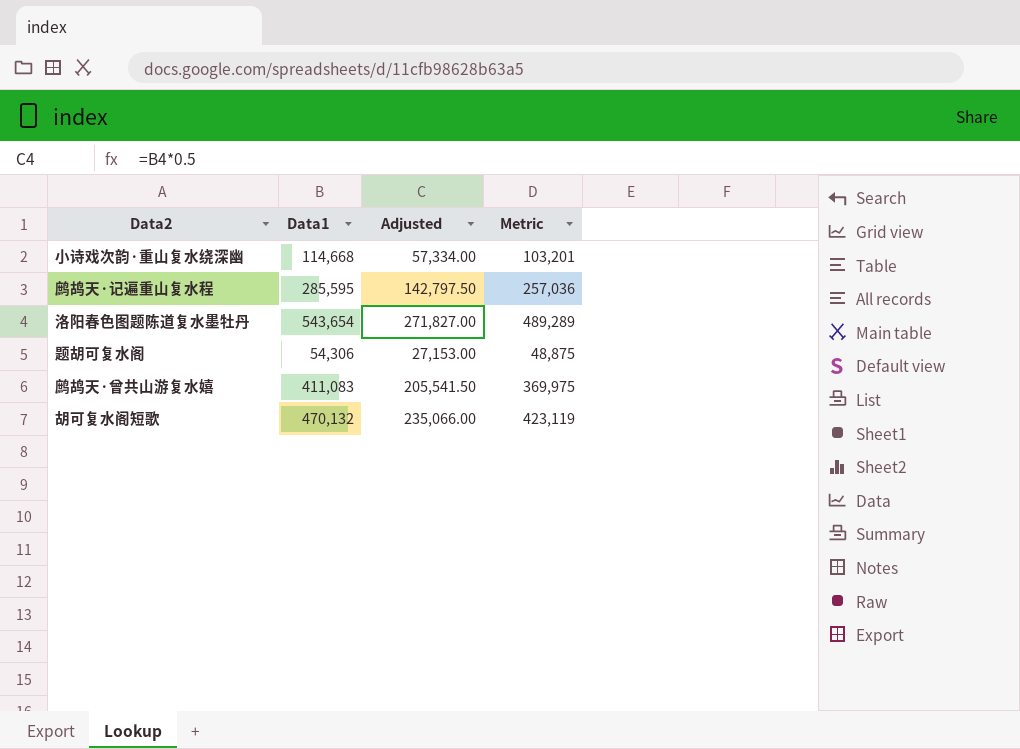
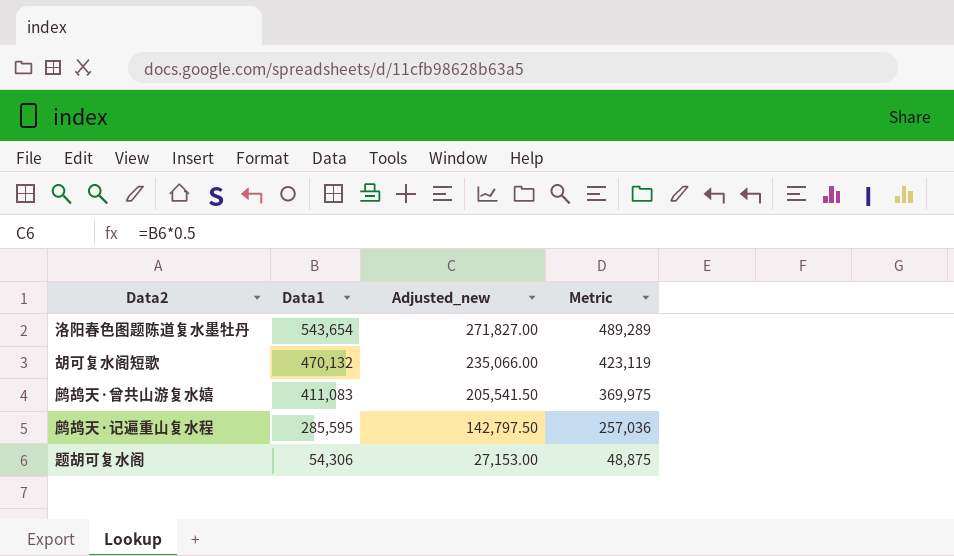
row order: none -> Data1 descending
column name: Adjusted -> Adjusted_new
row 小诗戏次韵·重山复水绕深幽: 114,668 | 57,334.00 | 103,201 -> none

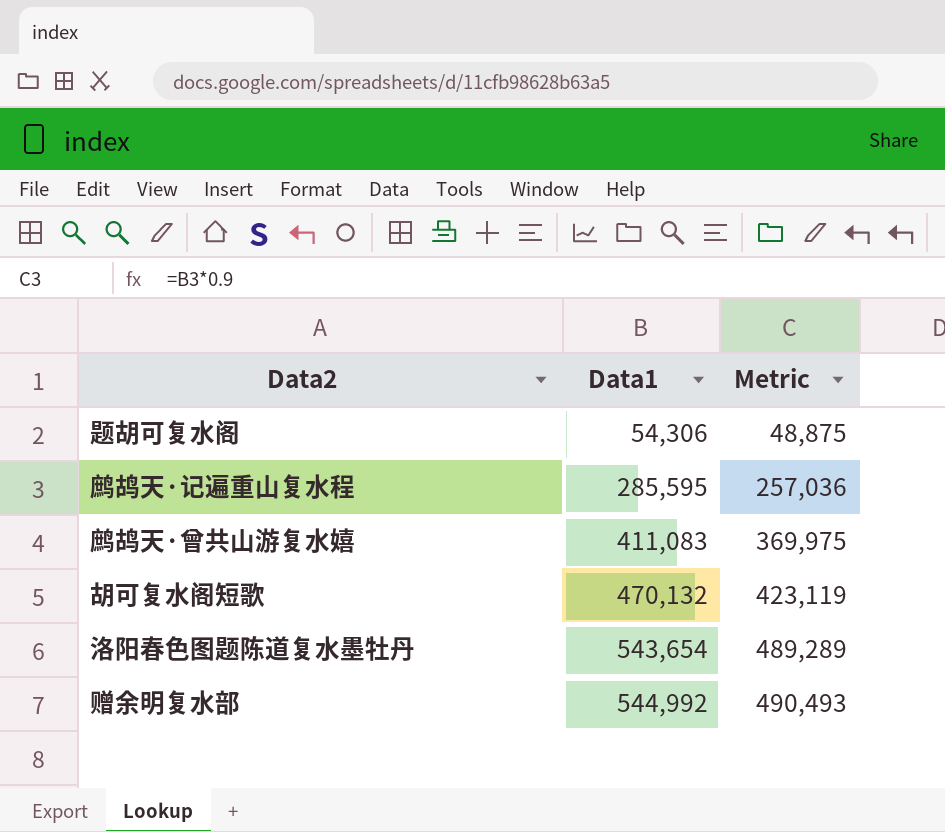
row order: Data1 descending -> Data1 ascending
column Adjusted_new | formula: [Data1] * 0.5 -> none
row 赠余明复水部: none -> 544,992 | 490,493

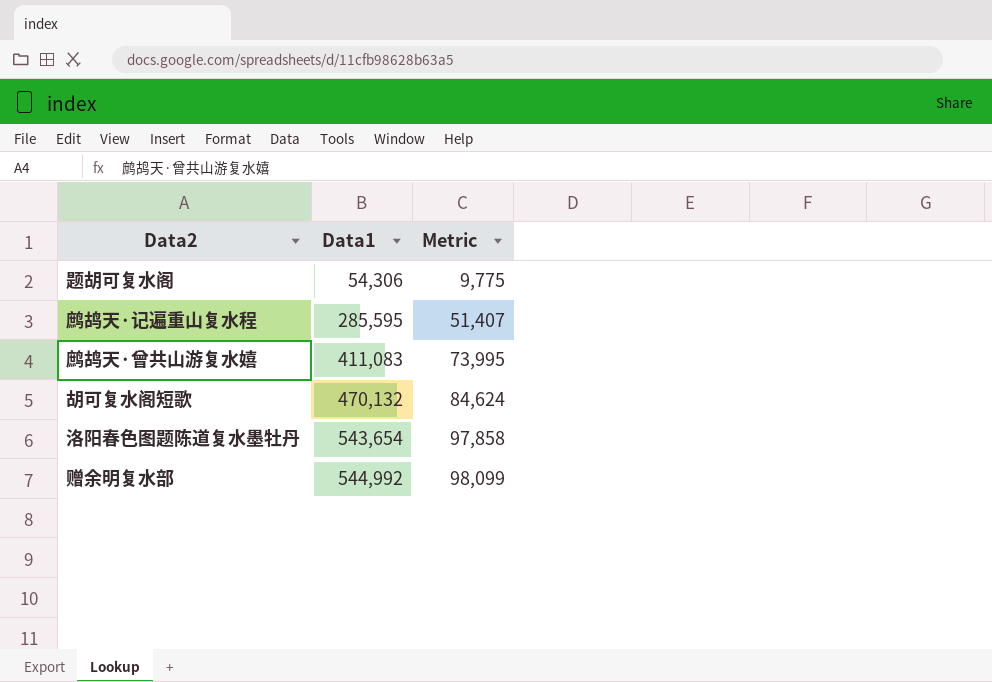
column Metric | formula: [Data1] * 0.9 -> [Data1] * 0.18

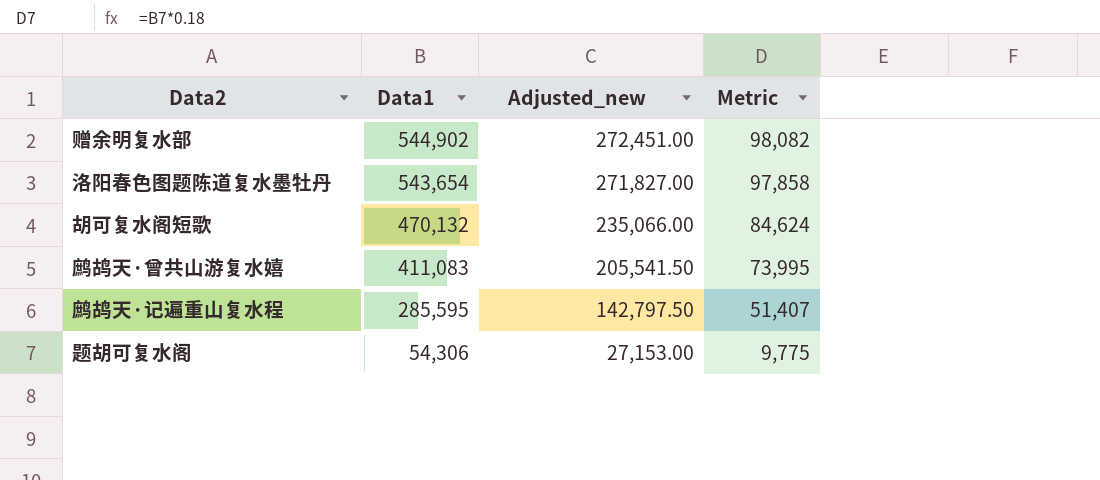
row order: Data1 ascending -> Data1 descending
column Adjusted_new | formula: none -> [Data1] * 0.5
赠余明复水部 | Data1: 544,992 -> 544,902
赠余明复水部 | Metric: 98,099 -> 98,082

